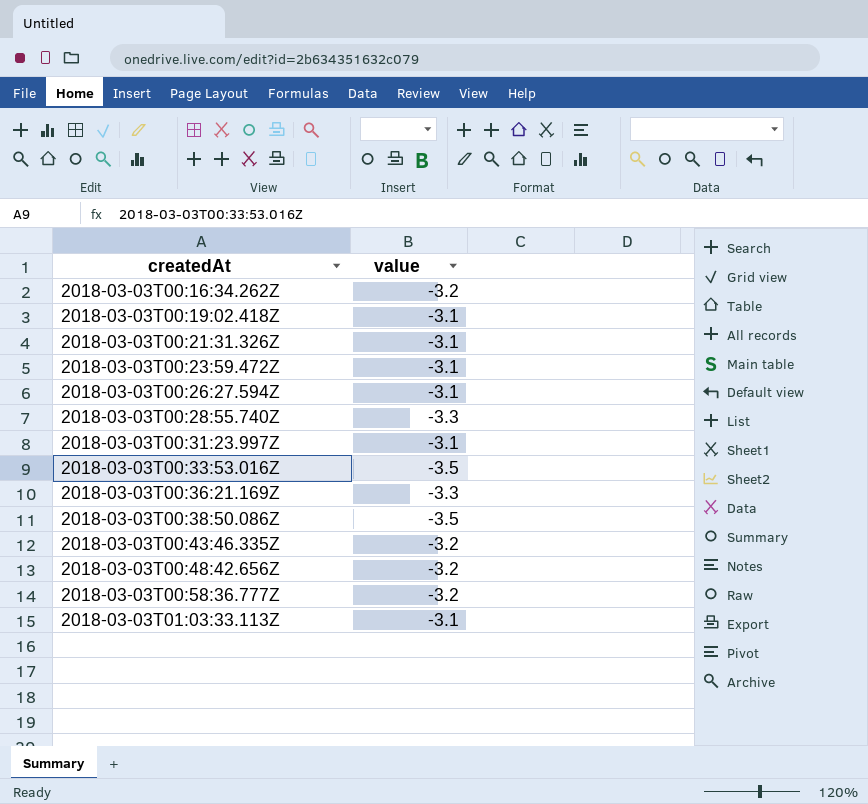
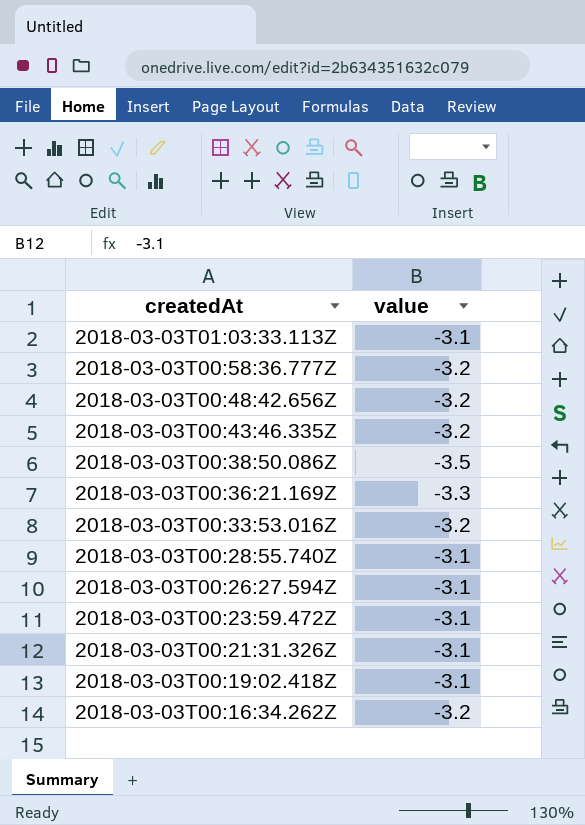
row order: createdAt ascending -> createdAt descending
row 2018-03-03T00:31:23.997Z: -3.1 -> none
2018-03-03T00:33:53.016Z | value: -3.5 -> -3.2
2018-03-03T00:28:55.740Z | value: -3.3 -> -3.1

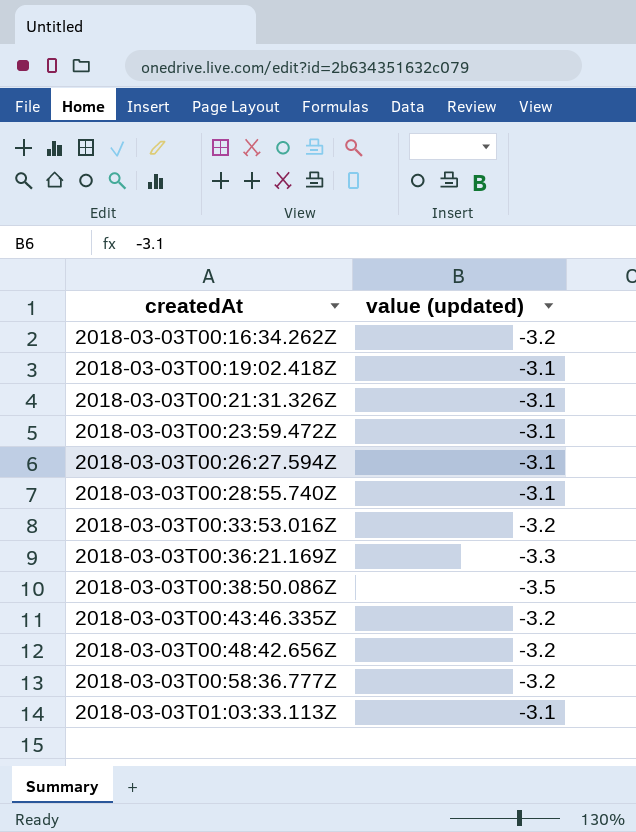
row order: createdAt descending -> createdAt ascending
column name: value -> value (updated)

